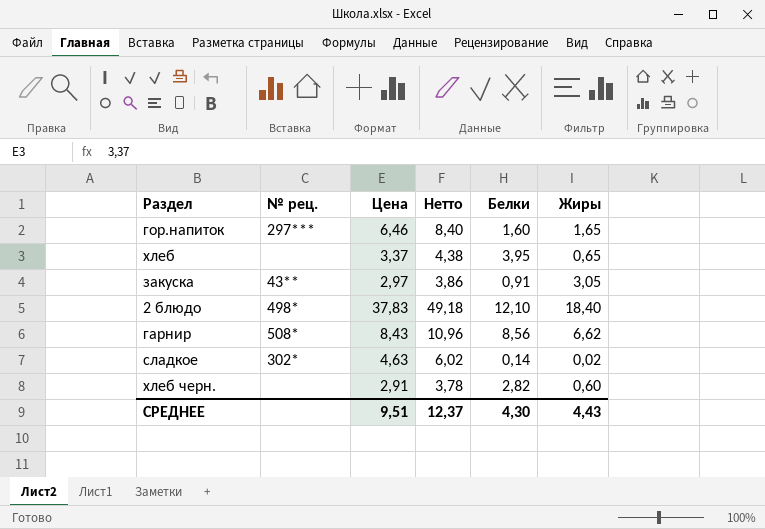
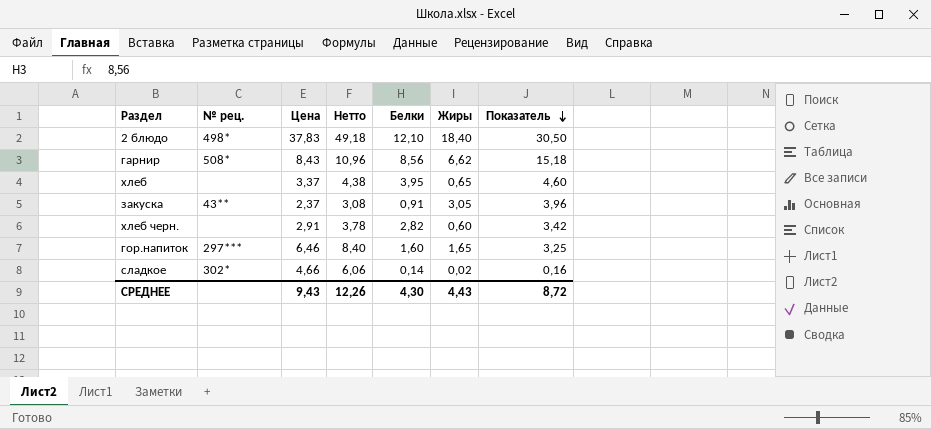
row order: none -> Показатель descending
column Показатель | formula: none -> [Белки] + [Жиры]
закуска | Цена: 2,97 -> 2,37
закуска | Нетто: 3,86 -> 3,08
сладкое | Цена: 4,63 -> 4,66
сладкое | Нетто: 6,02 -> 6,06
СРЕДНЕЕ | Цена: 9,51 -> 9,43
СРЕДНЕЕ | Нетто: 12,37 -> 12,26

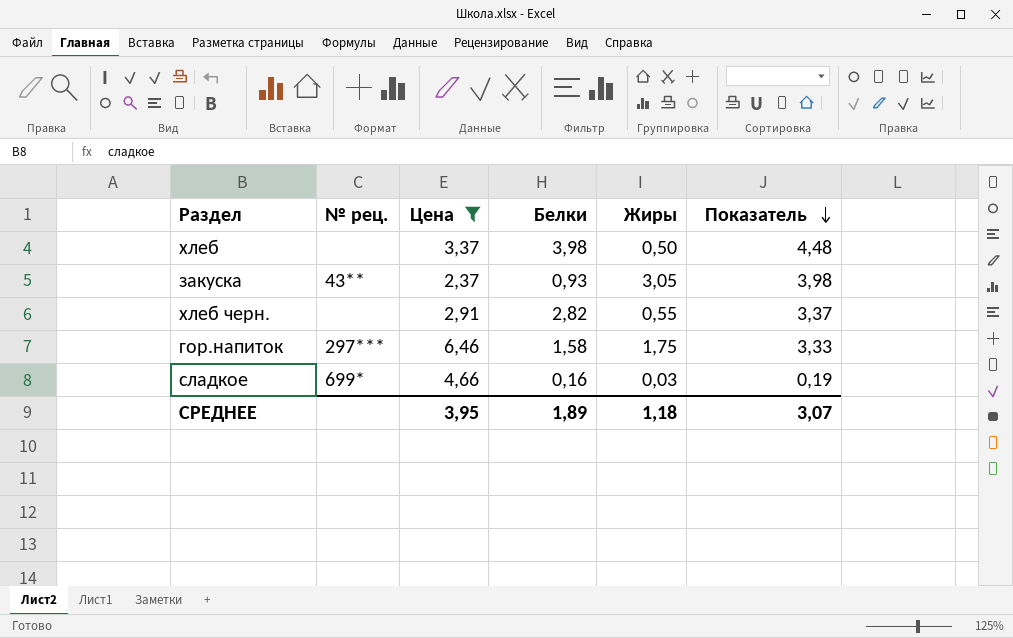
filter: none -> Цена <= 6,46
column Нетто | formula: [Цена] * 1,3 -> none
хлеб | Белки: 3,95 -> 3,98
хлеб | Жиры: 0,65 -> 0,50
хлеб | Показатель: 4,60 -> 4,48
закуска | Белки: 0,91 -> 0,93
закуска | Показатель: 3,96 -> 3,98
хлеб черн. | Жиры: 0,60 -> 0,55
хлеб черн. | Показатель: 3,42 -> 3,37
гор.напиток | Белки: 1,60 -> 1,58
гор.напиток | Жиры: 1,65 -> 1,75
гор.напиток | Показатель: 3,25 -> 3,33
сладкое | № рец.: 302* -> 699*
сладкое | Белки: 0,14 -> 0,16
сладкое | Жиры: 0,02 -> 0,03
сладкое | Показатель: 0,16 -> 0,19
СРЕДНЕЕ | Цена: 9,43 -> 3,95
СРЕДНЕЕ | Белки: 4,30 -> 1,89
СРЕДНЕЕ | Жиры: 4,43 -> 1,18
СРЕДНЕЕ | Показатель: 8,72 -> 3,07

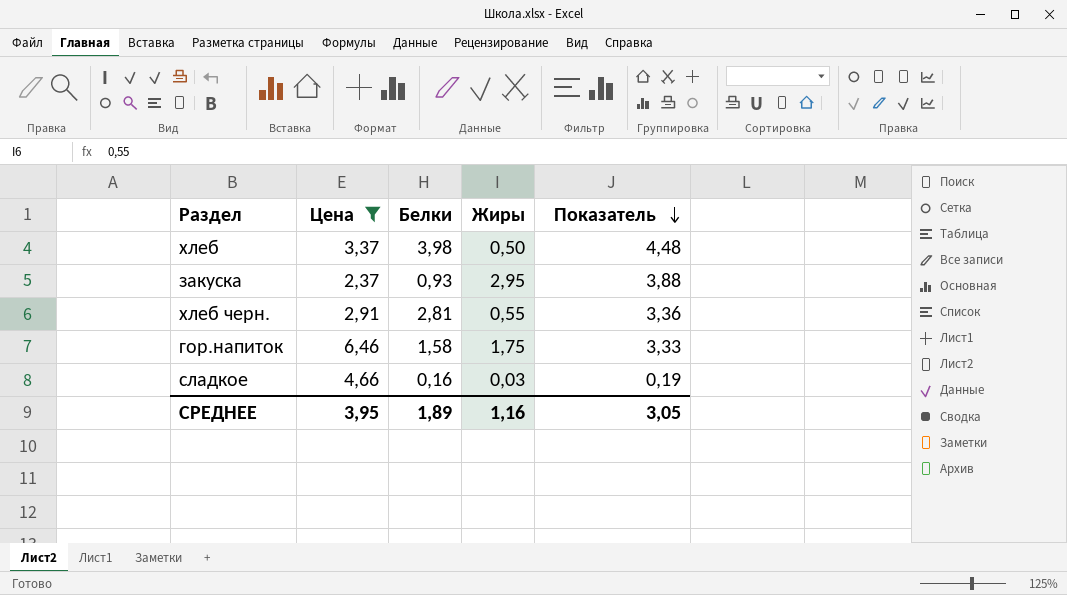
column № рец. | position: 2 -> none
закуска | Жиры: 3,05 -> 2,95
закуска | Показатель: 3,98 -> 3,88
хлеб черн. | Белки: 2,82 -> 2,81
хлеб черн. | Показатель: 3,37 -> 3,36
СРЕДНЕЕ | Жиры: 1,18 -> 1,16
СРЕДНЕЕ | Показатель: 3,07 -> 3,05

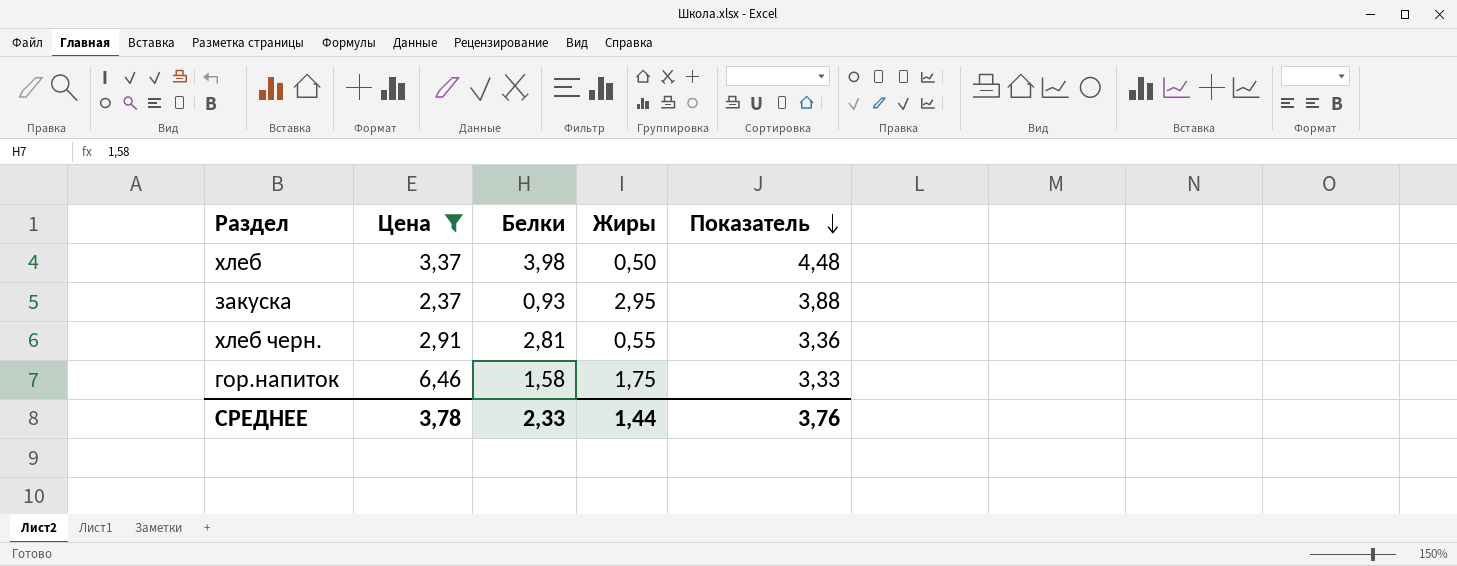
row сладкое: 4,66 | 0,16 | 0,03 | 0,19 -> none
СРЕДНЕЕ | Цена: 3,95 -> 3,78
СРЕДНЕЕ | Белки: 1,89 -> 2,33
СРЕДНЕЕ | Жиры: 1,16 -> 1,44
СРЕДНЕЕ | Показатель: 3,05 -> 3,76

